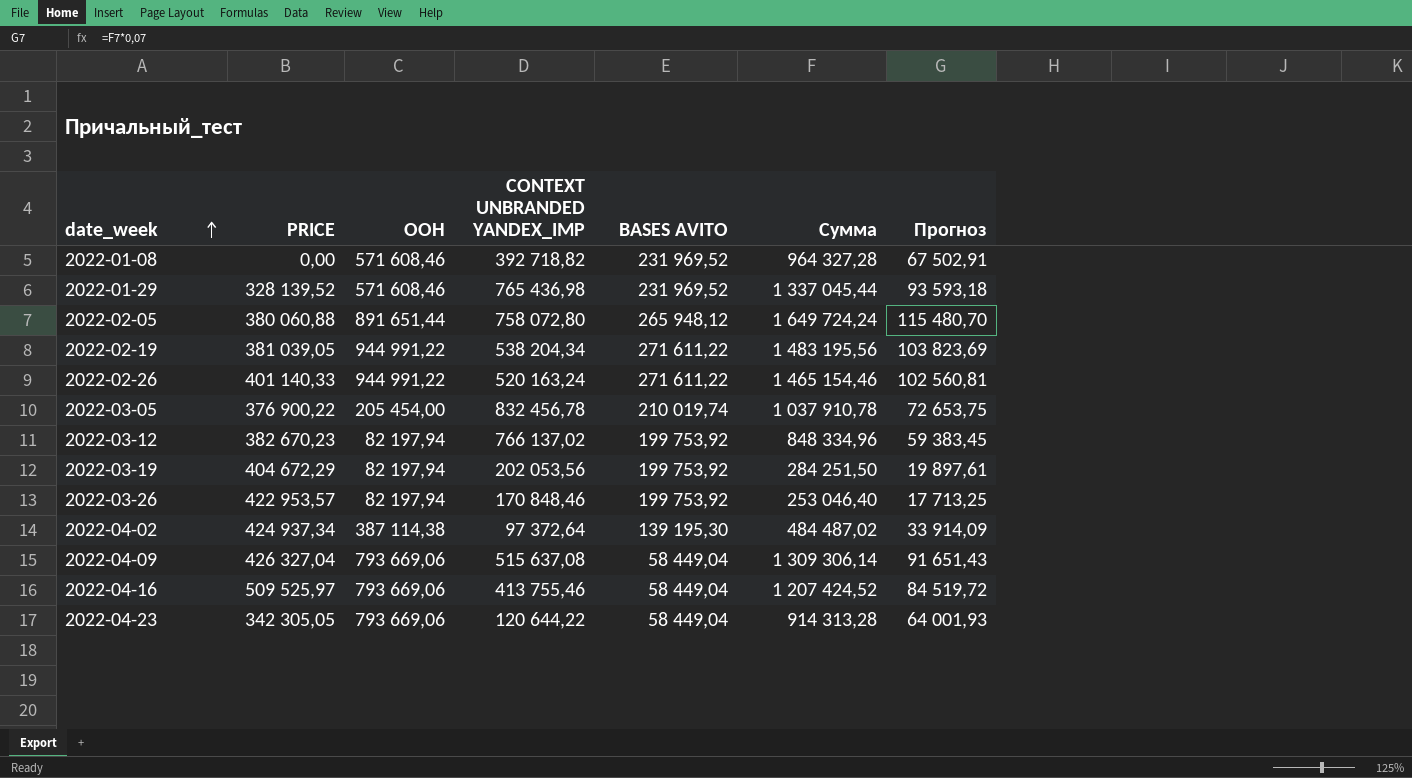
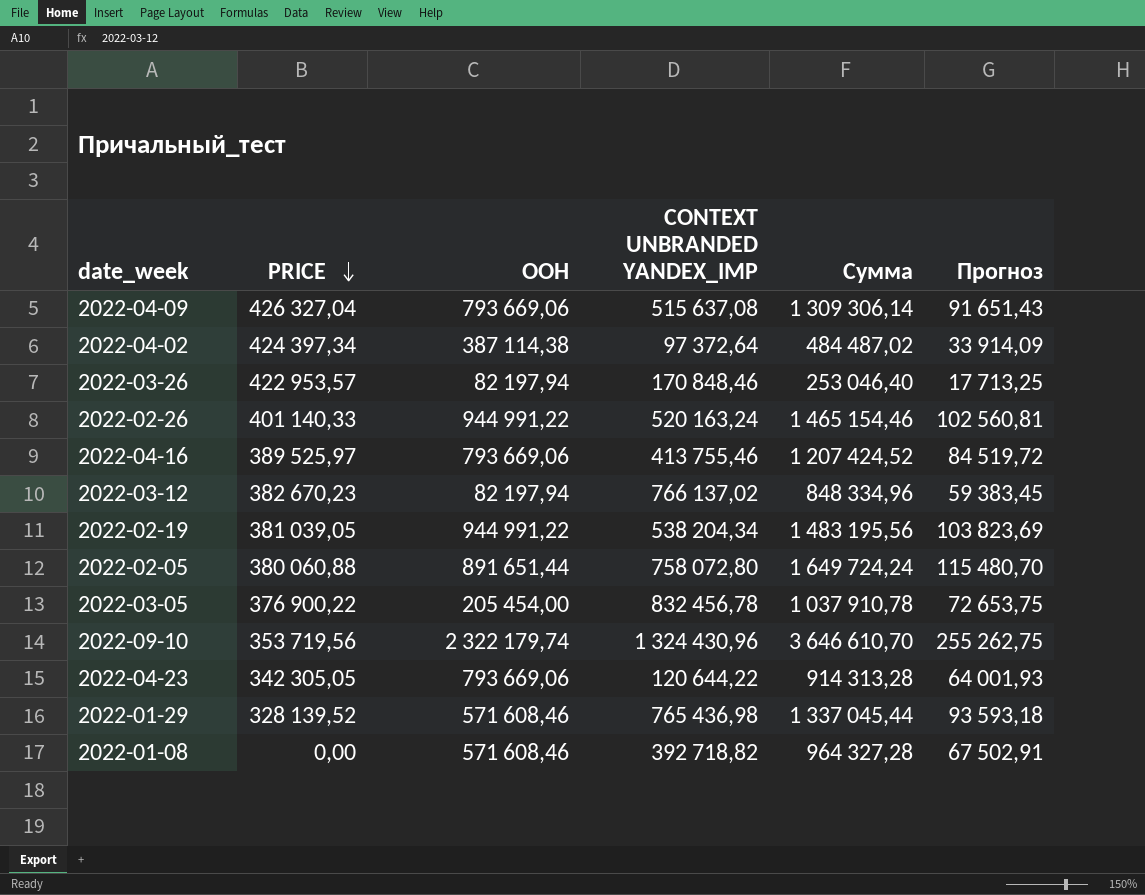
row order: date_week ascending -> PRICE descending
column BASES AVITO | position: 5 -> none
row 2022-03-19: 404 672,29 | 82 197,94 | 202 053,56 | 199 753,92 | 284 251,50 | 19 897,61 -> none
2022-04-02 | PRICE: 424 937,34 -> 424 397,34
2022-04-16 | PRICE: 509 525,97 -> 389 525,97
row 2022-09-10: none -> 353 719,56 | 2 322 179,74 | 1 324 430,96 | 3 646 610,70 | 255 262,75

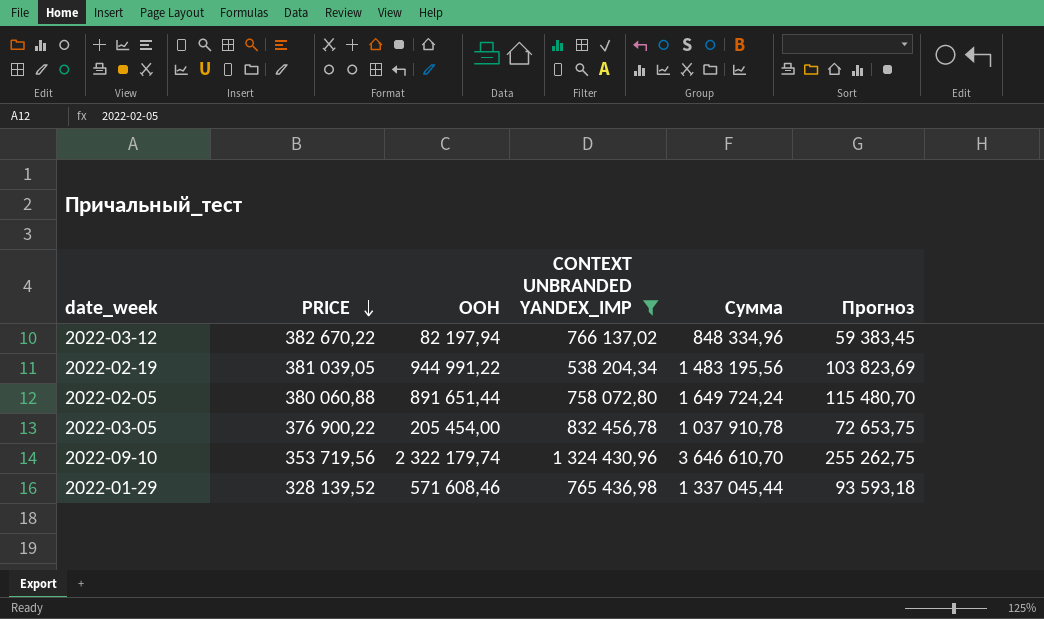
filter: none -> CONTEXT UNBRANDED YANDEX_IMP >= 538 204,34
2022-03-12 | PRICE: 382 670,23 -> 382 670,22

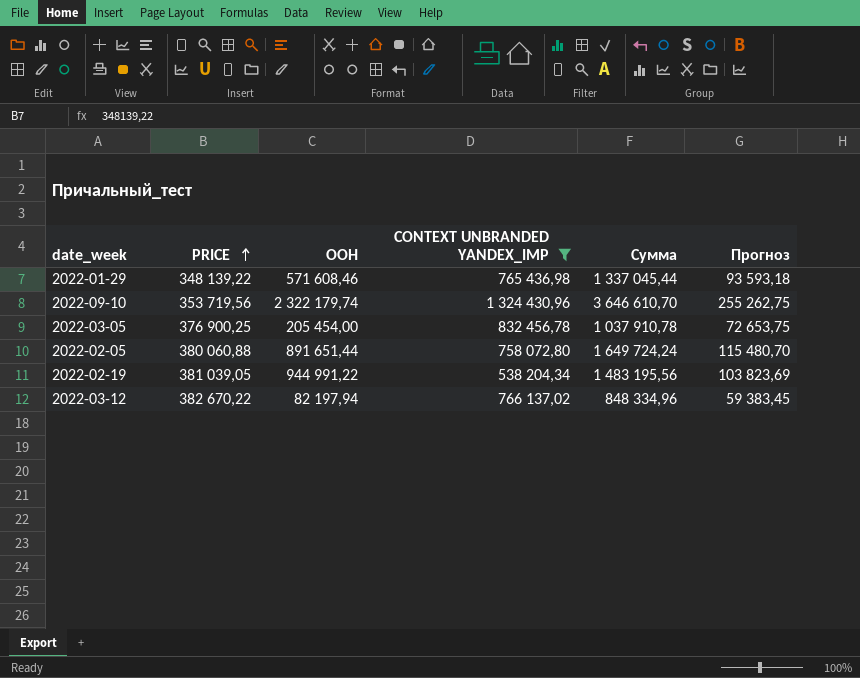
row order: PRICE descending -> PRICE ascending
2022-01-29 | PRICE: 328 139,52 -> 348 139,22
2022-03-05 | PRICE: 376 900,22 -> 376 900,25

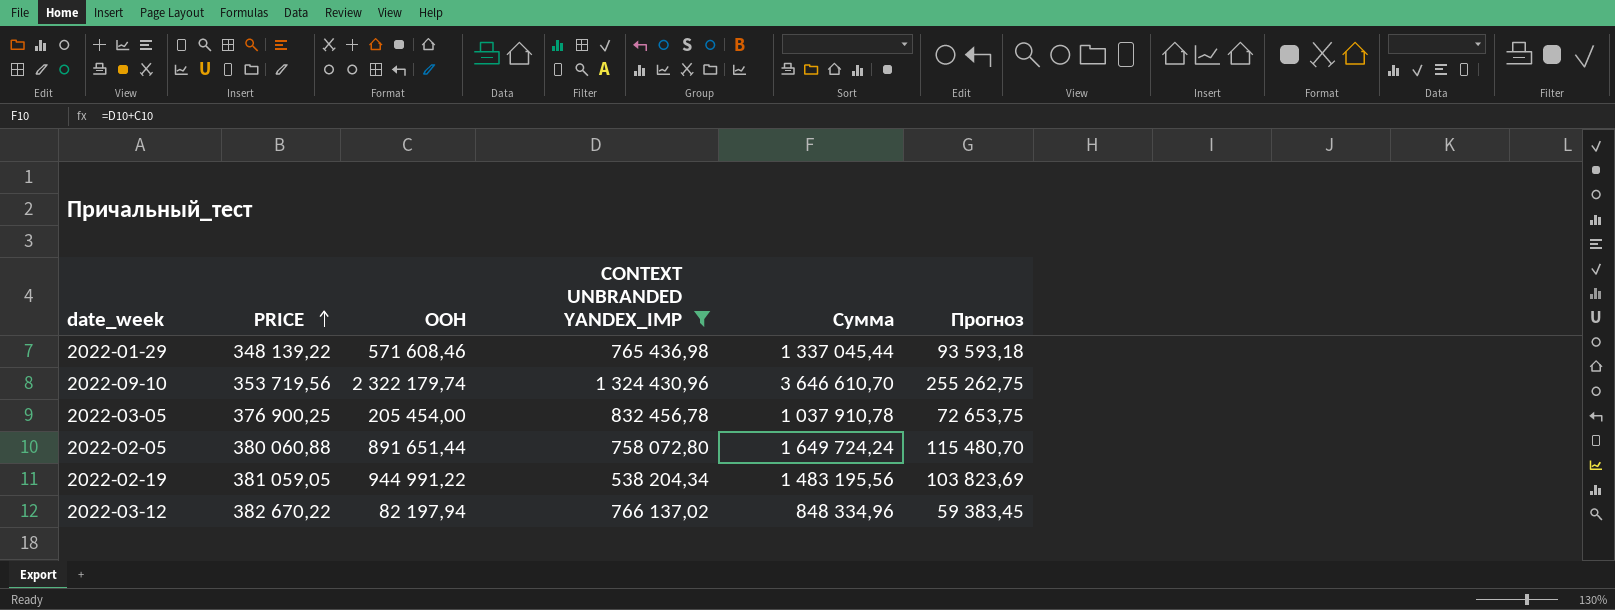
2022-02-19 | PRICE: 381 039,05 -> 381 059,05

